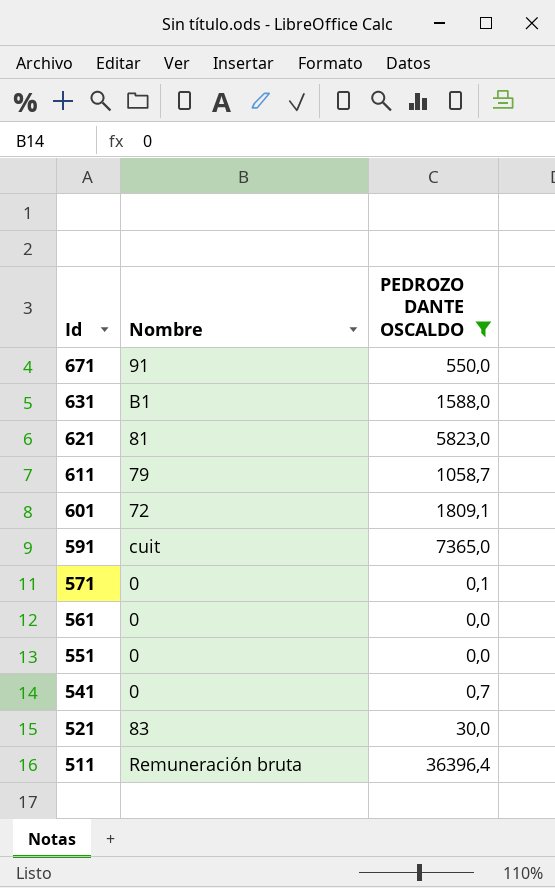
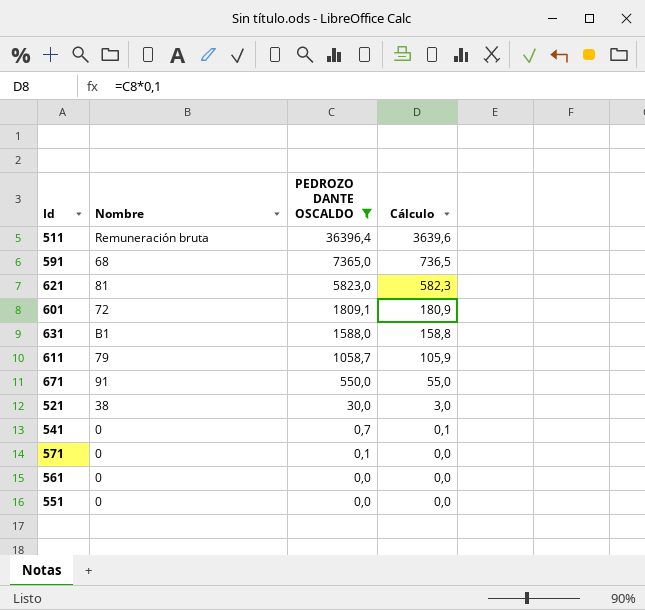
row order: Id descending -> PEDROZO DANTE OSCALDO descending
column Cálculo | formula: none -> [PEDROZO DANTE OSCALDO] * 0,1
591 | Nombre: cuit -> 68
521 | Nombre: 83 -> 38

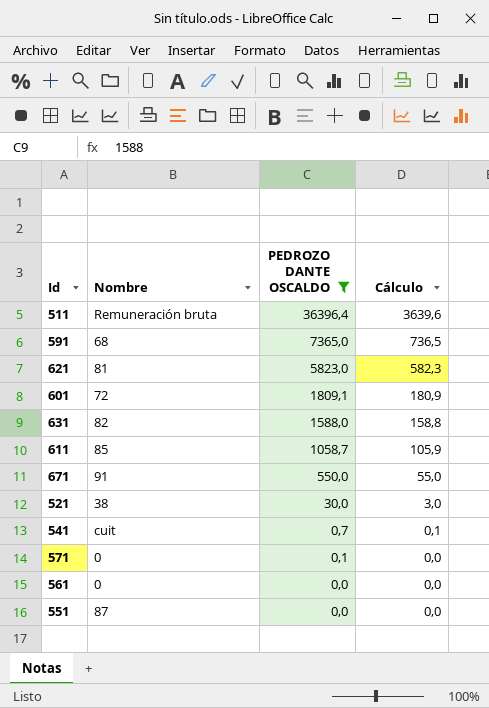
631 | Nombre: B1 -> 82
611 | Nombre: 79 -> 85
541 | Nombre: 0 -> cuit
551 | Nombre: 0 -> 87

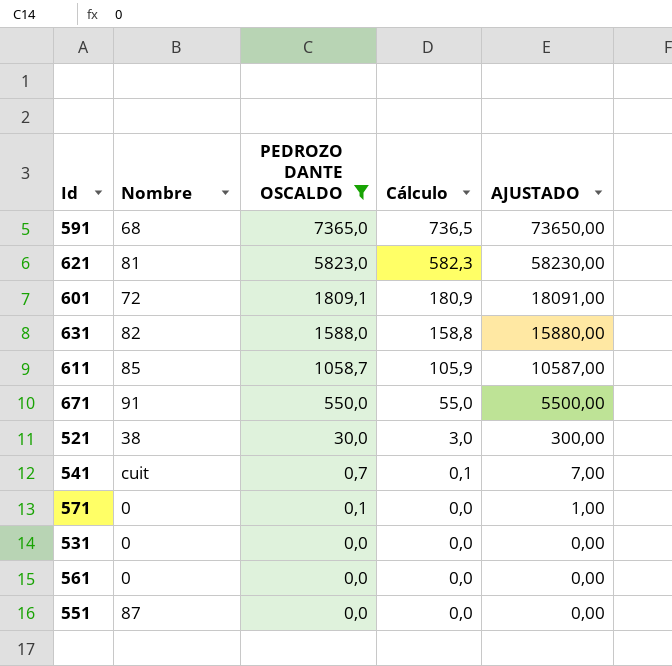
column AJUSTADO | formula: none -> [PEDROZO DANTE OSCALDO] * 10
row 511: Remuneración bruta | 36396,4 | 3639,6 -> none
row 531: none -> 0 | 0,0 | 0,0 | 0,00

